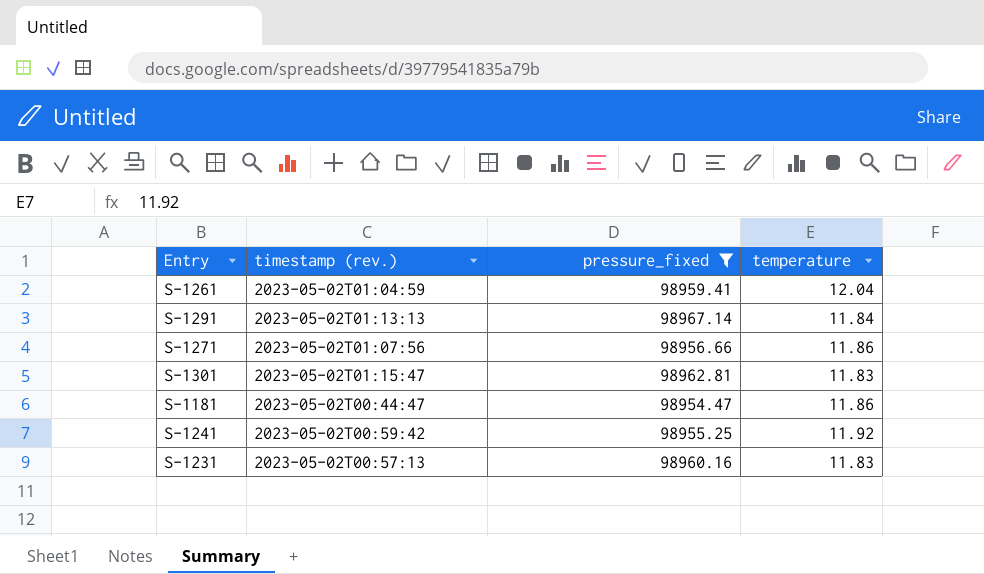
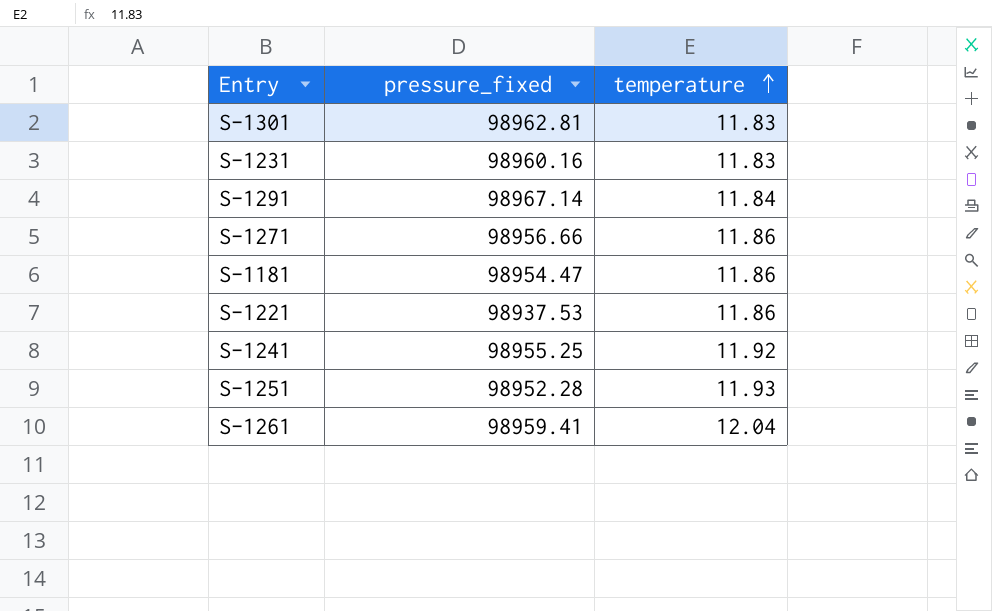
filter: pressure_fixed >= 98954.47 -> none
row order: none -> temperature ascending
column timestamp (rev.) | position: 2 -> none

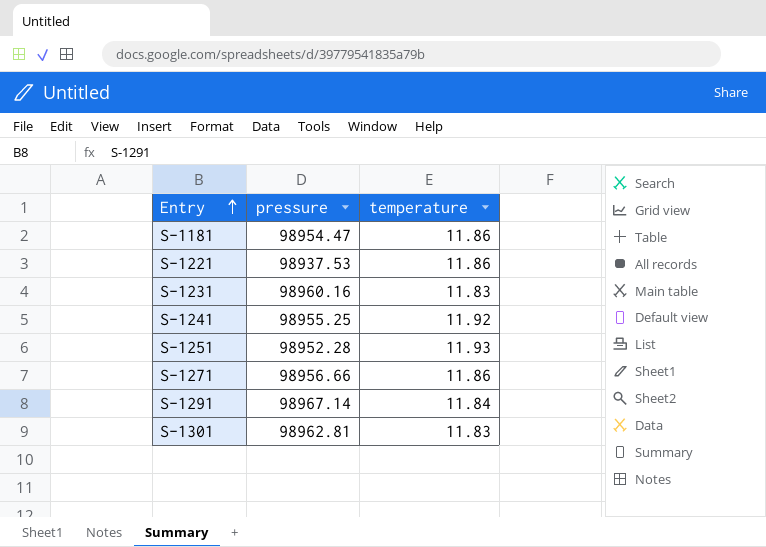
row order: temperature ascending -> Entry ascending
column name: pressure_fixed -> pressure
row S-1261: 98959.41 | 12.04 -> none

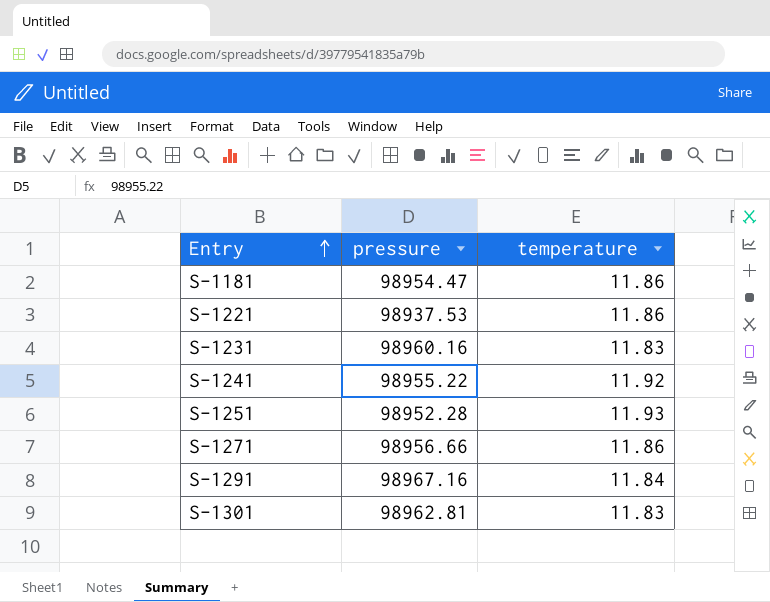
S-1241 | pressure: 98955.25 -> 98955.22
S-1291 | pressure: 98967.14 -> 98967.16

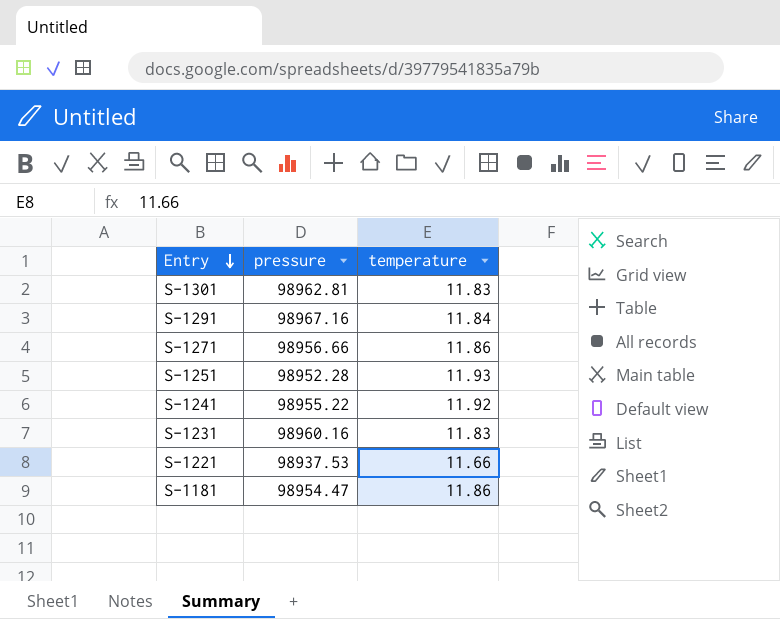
row order: Entry ascending -> Entry descending
S-1221 | temperature: 11.86 -> 11.66

